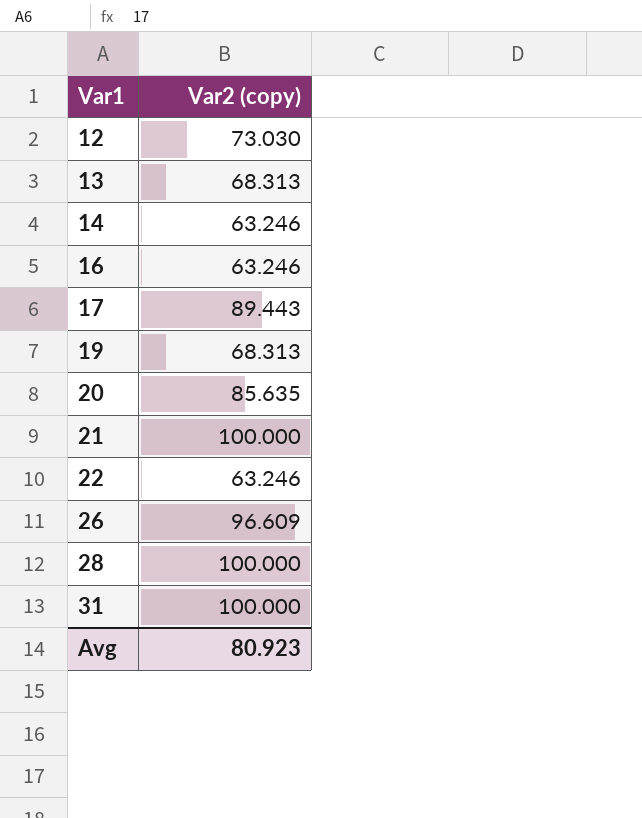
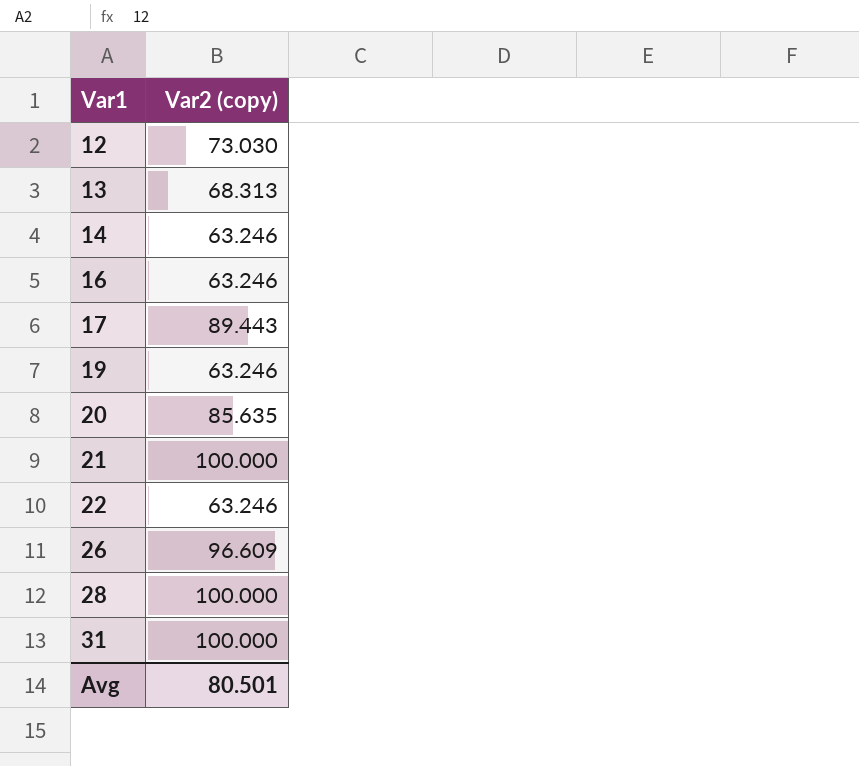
19 | Var2 (copy): 68.313 -> 63.246
Avg | Var2 (copy): 80.923 -> 80.501

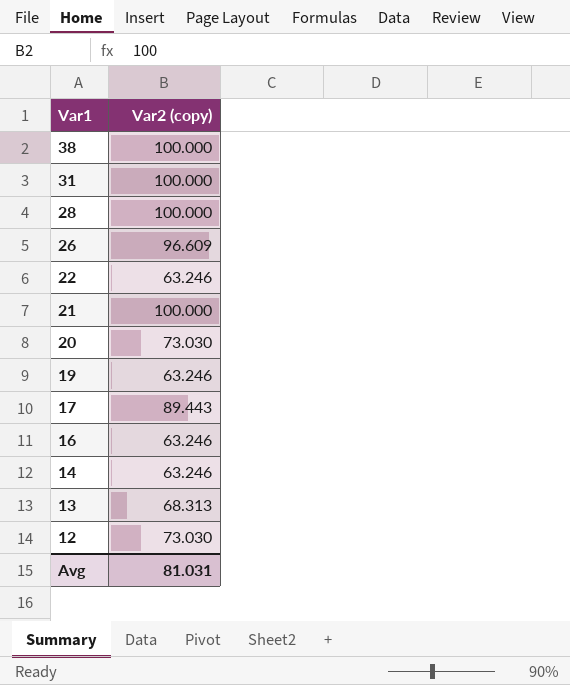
row order: Var1 ascending -> Var1 descending
row 38: none -> 100.000
20 | Var2 (copy): 85.635 -> 73.030
Avg | Var2 (copy): 80.501 -> 81.031

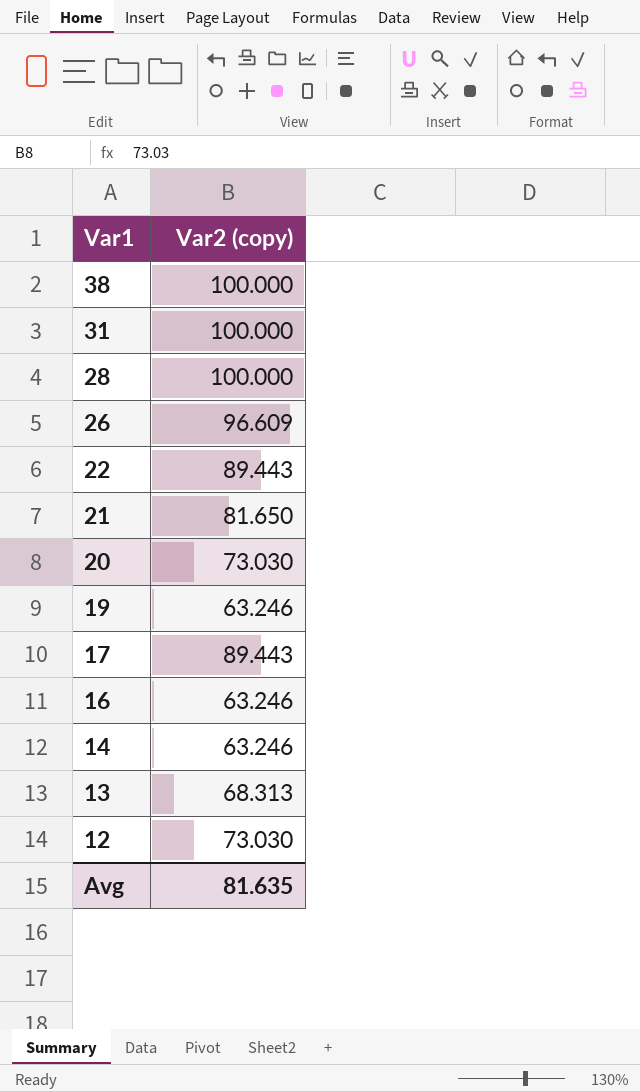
22 | Var2 (copy): 63.246 -> 89.443
21 | Var2 (copy): 100.000 -> 81.650
Avg | Var2 (copy): 81.031 -> 81.635

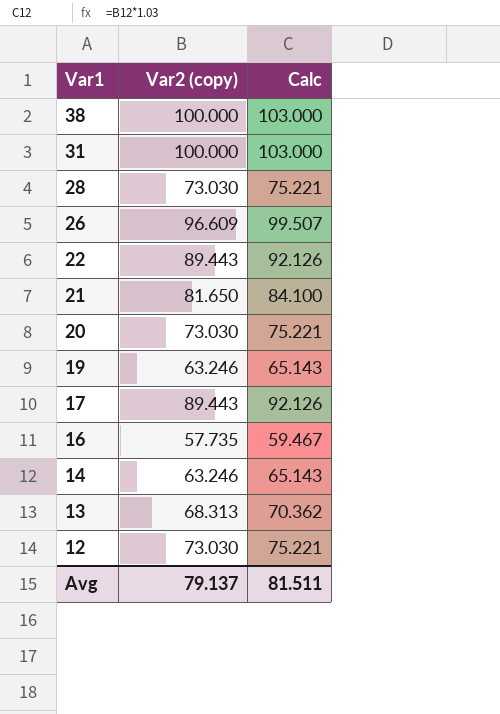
column Calc | formula: none -> [Var2 (copy)] * 1.03
28 | Var2 (copy): 100.000 -> 73.030
16 | Var2 (copy): 63.246 -> 57.735
Avg | Var2 (copy): 81.635 -> 79.137

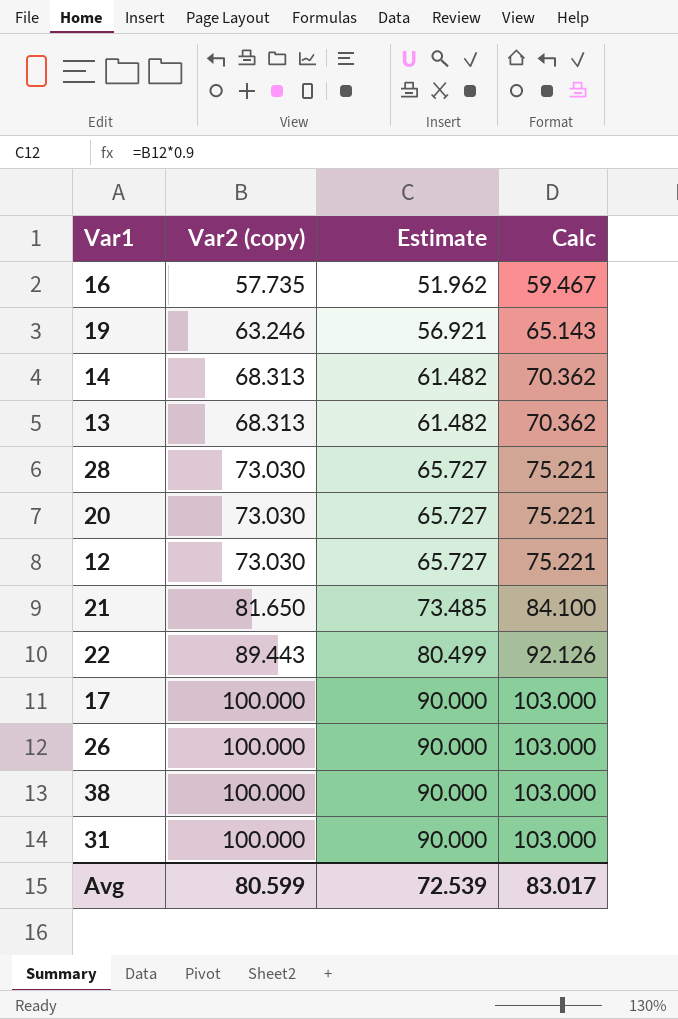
row order: Var1 descending -> Var2 (copy) ascending
column Estimate | formula: none -> [Var2 (copy)] * 0.9
14 | Var2 (copy): 63.246 -> 68.313
14 | Calc: 65.143 -> 70.362
17 | Var2 (copy): 89.443 -> 100.000
17 | Calc: 92.126 -> 103.000
26 | Var2 (copy): 96.609 -> 100.000
26 | Calc: 99.507 -> 103.000
Avg | Var2 (copy): 79.137 -> 80.599
Avg | Calc: 81.511 -> 83.017

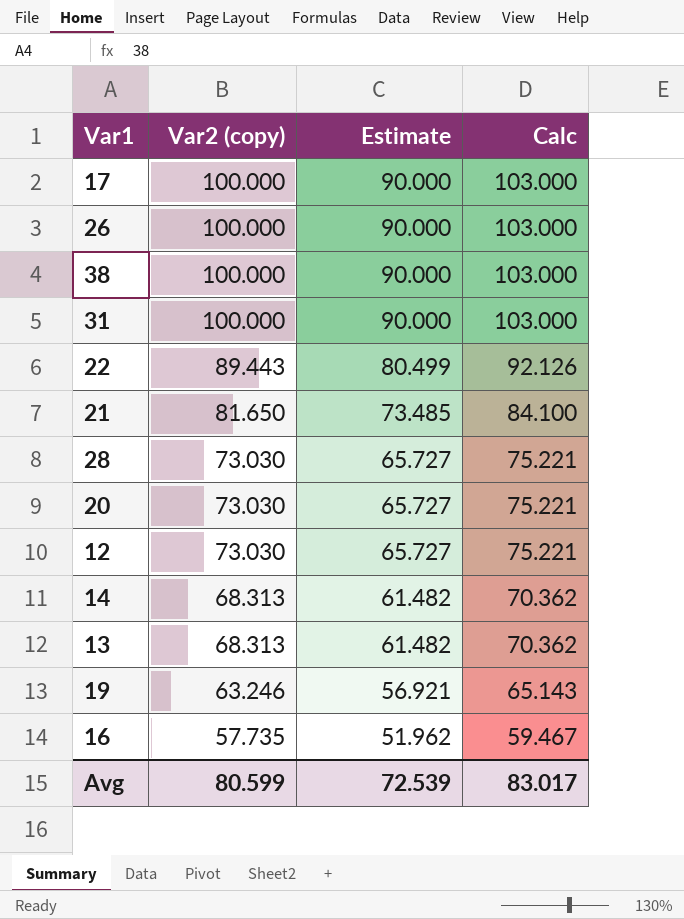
row order: Var2 (copy) ascending -> Var2 (copy) descending

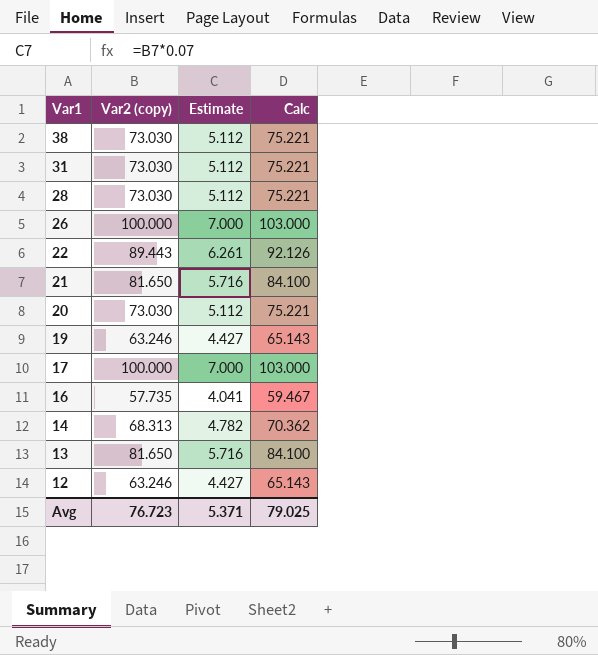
row order: Var2 (copy) descending -> Var1 descending
column Estimate | formula: [Var2 (copy)] * 0.9 -> [Var2 (copy)] * 0.07
38 | Var2 (copy): 100.000 -> 73.030
38 | Calc: 103.000 -> 75.221
31 | Var2 (copy): 100.000 -> 73.030
31 | Calc: 103.000 -> 75.221
13 | Var2 (copy): 68.313 -> 81.650
13 | Calc: 70.362 -> 84.100
12 | Var2 (copy): 73.030 -> 63.246
12 | Calc: 75.221 -> 65.143
Avg | Var2 (copy): 80.599 -> 76.723
Avg | Estimate: 72.539 -> 5.371
Avg | Calc: 83.017 -> 79.025

